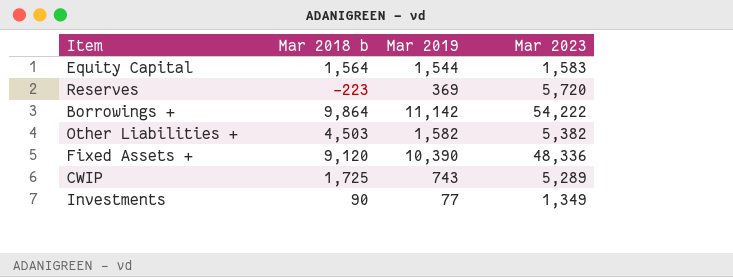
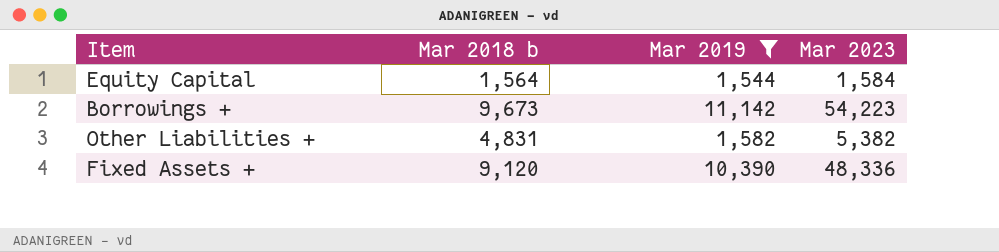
filter: none -> Mar 2019 >= 1,544
Equity Capital | Mar 2023: 1,583 -> 1,584
Borrowings + | Mar 2018 b: 9,864 -> 9,673
Borrowings + | Mar 2023: 54,222 -> 54,223
Other Liabilities + | Mar 2018 b: 4,503 -> 4,831

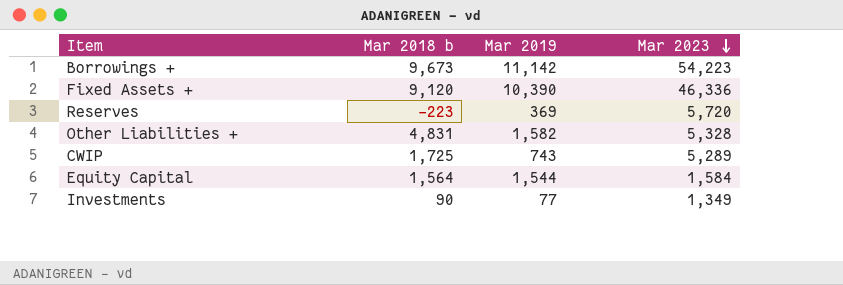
filter: Mar 2019 >= 1,544 -> none
row order: none -> Mar 2023 descending
Fixed Assets + | Mar 2023: 48,336 -> 46,336
Other Liabilities + | Mar 2023: 5,382 -> 5,328

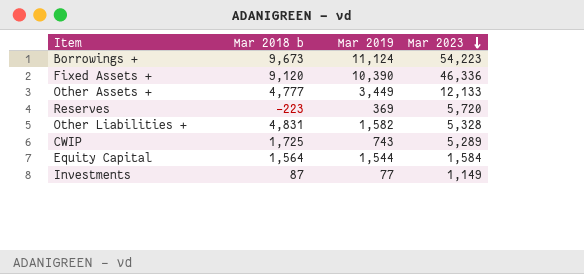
Borrowings + | Mar 2019: 11,142 -> 11,124
row Other Assets +: none -> 4,777 | 3,449 | 12,133
Investments | Mar 2018 b: 90 -> 87
Investments | Mar 2023: 1,349 -> 1,149

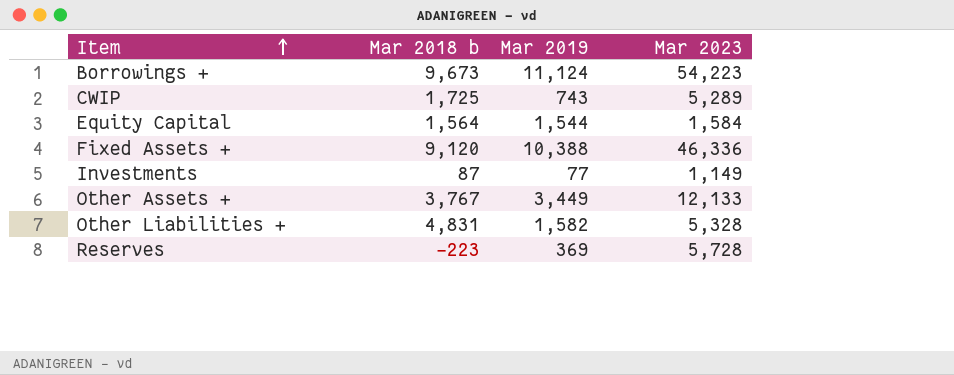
row order: Mar 2023 descending -> Item ascending
Fixed Assets + | Mar 2019: 10,390 -> 10,388
Other Assets + | Mar 2018 b: 4,777 -> 3,767
Reserves | Mar 2023: 5,720 -> 5,728

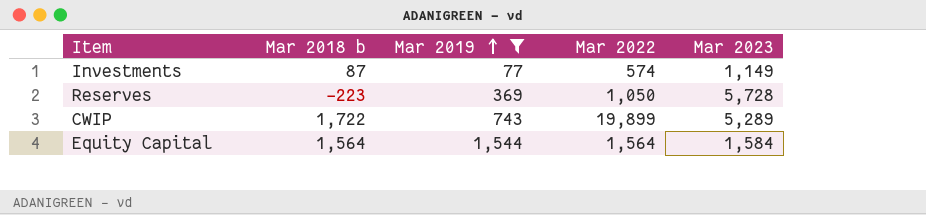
filter: none -> Mar 2019 <= 1,544
row order: Item ascending -> Mar 2019 ascending
column Mar 2022 | position: none -> 4
CWIP | Mar 2018 b: 1,725 -> 1,722

